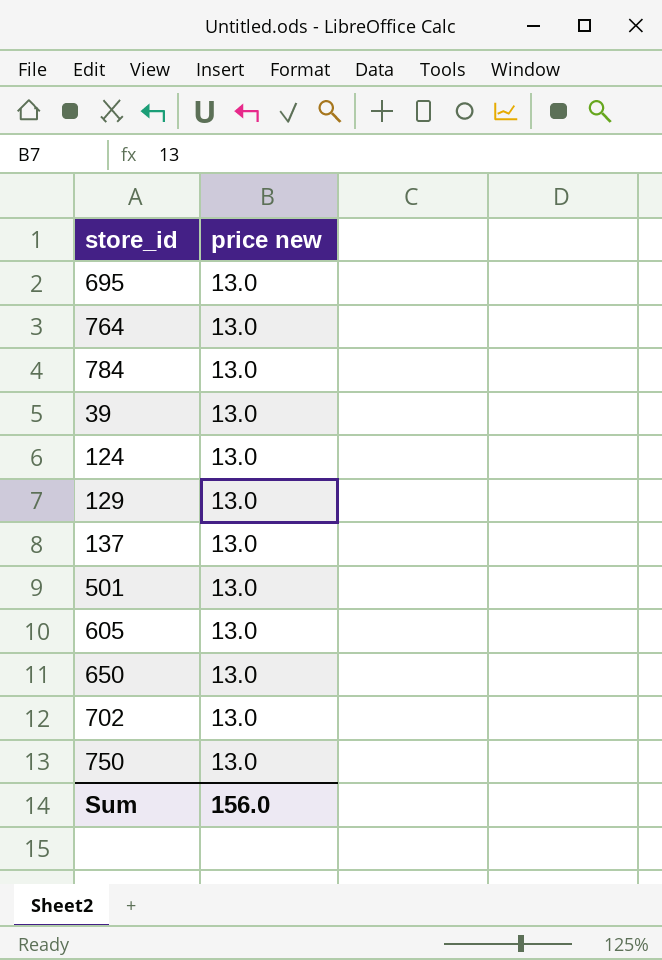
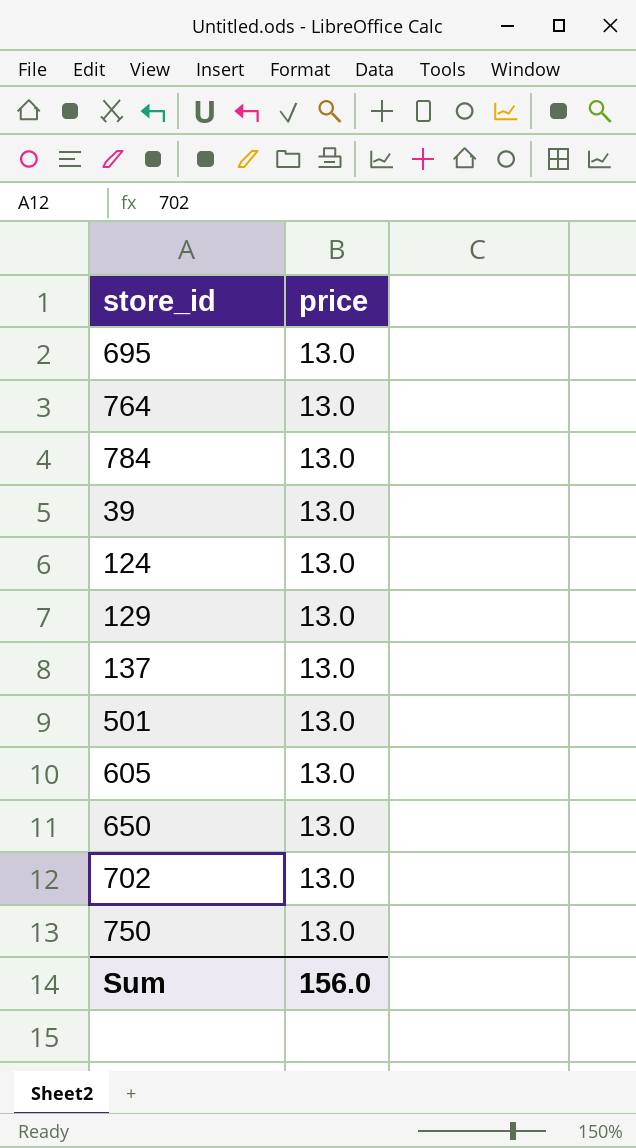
column name: price new -> price

